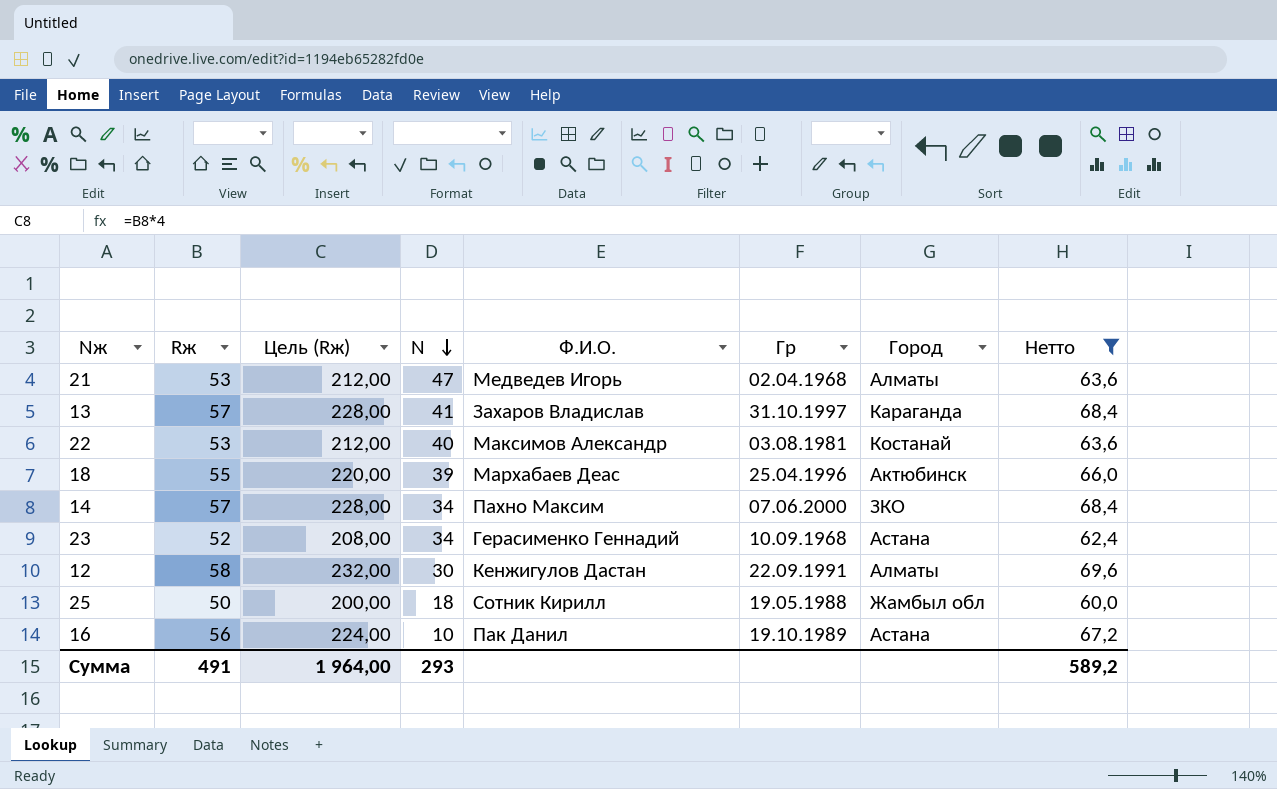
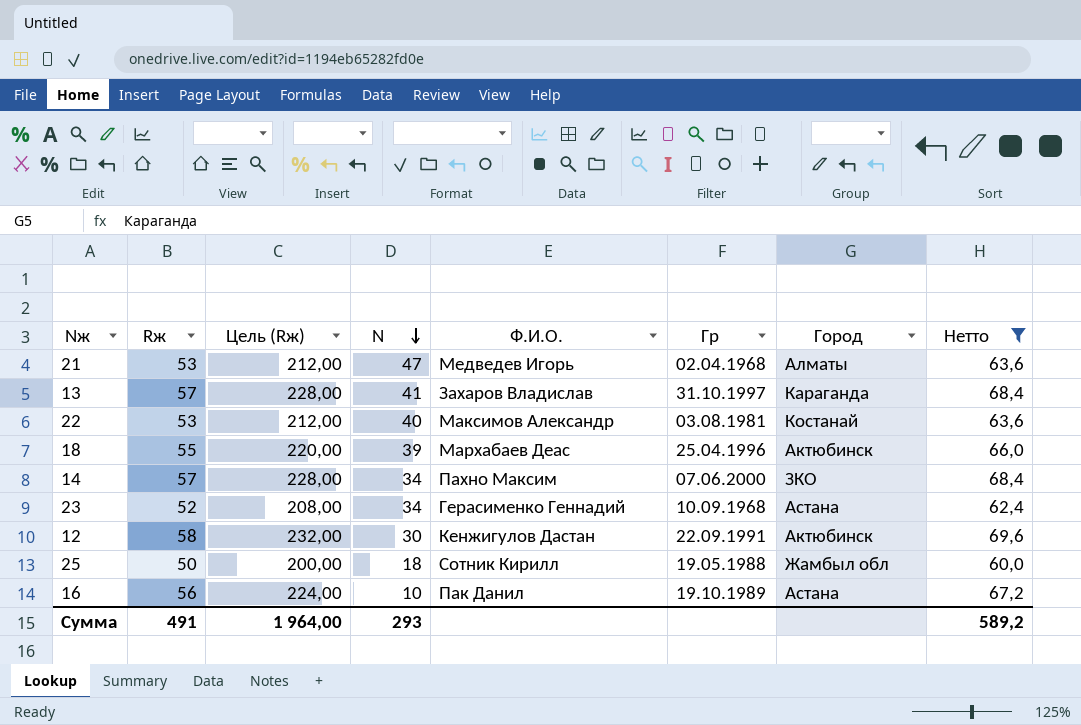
12 | Город: Алматы -> Актюбинск

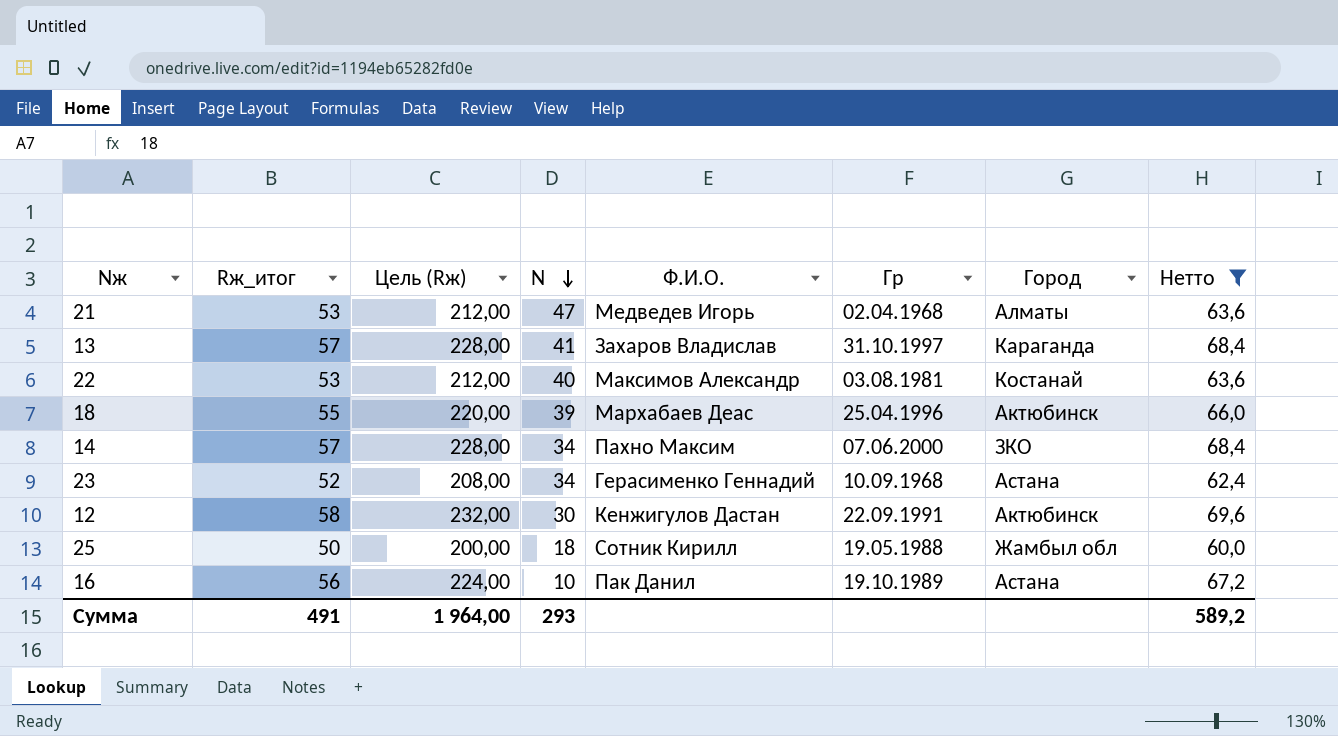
column name: Rж -> Rж_итог

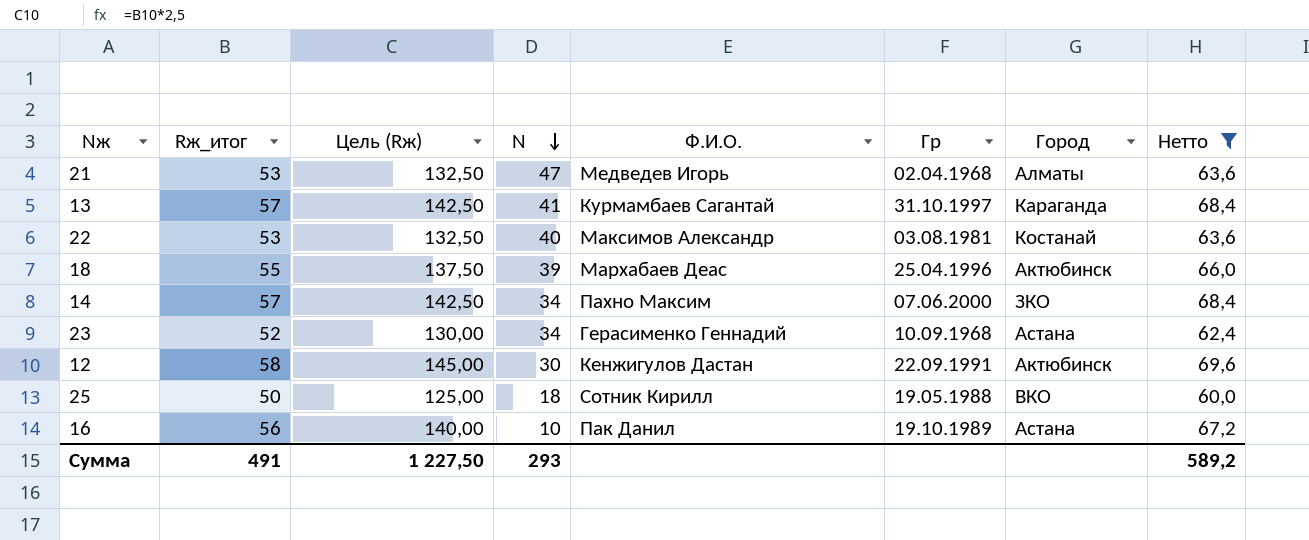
column Цель (Rж) | formula: [Rж_итог] * 4 -> [Rж_итог] * 2,5
13 | Ф.И.О.: Захаров Владислав -> Курмамбаев Сагантай
25 | Город: Жамбыл обл -> ВКО
Сумма | Цель (Rж): 1 964,00 -> 1 227,50

